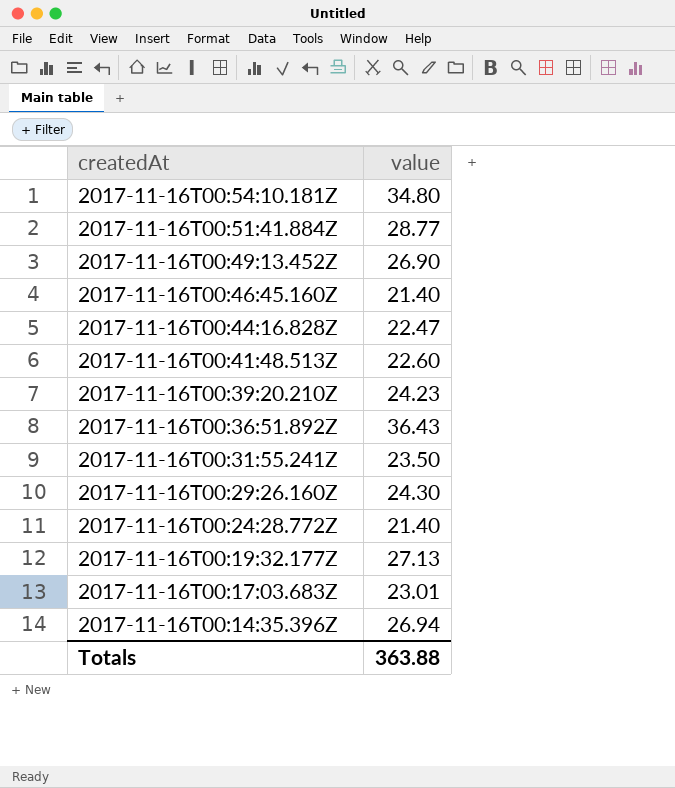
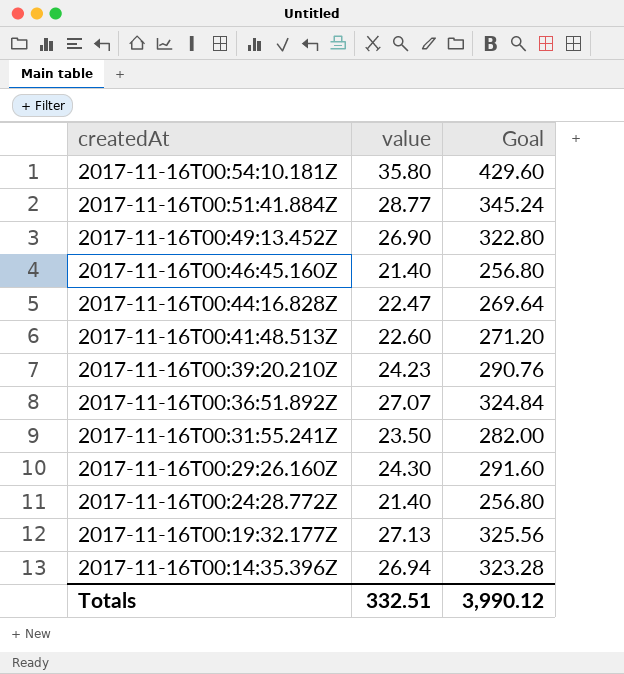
column Goal | formula: none -> [value] * 12
row 2017-11-16T00:17:03.683Z: 23.01 -> none
2017-11-16T00:54:10.181Z | value: 34.80 -> 35.80
2017-11-16T00:36:51.892Z | value: 36.43 -> 27.07
Totals | value: 363.88 -> 332.51

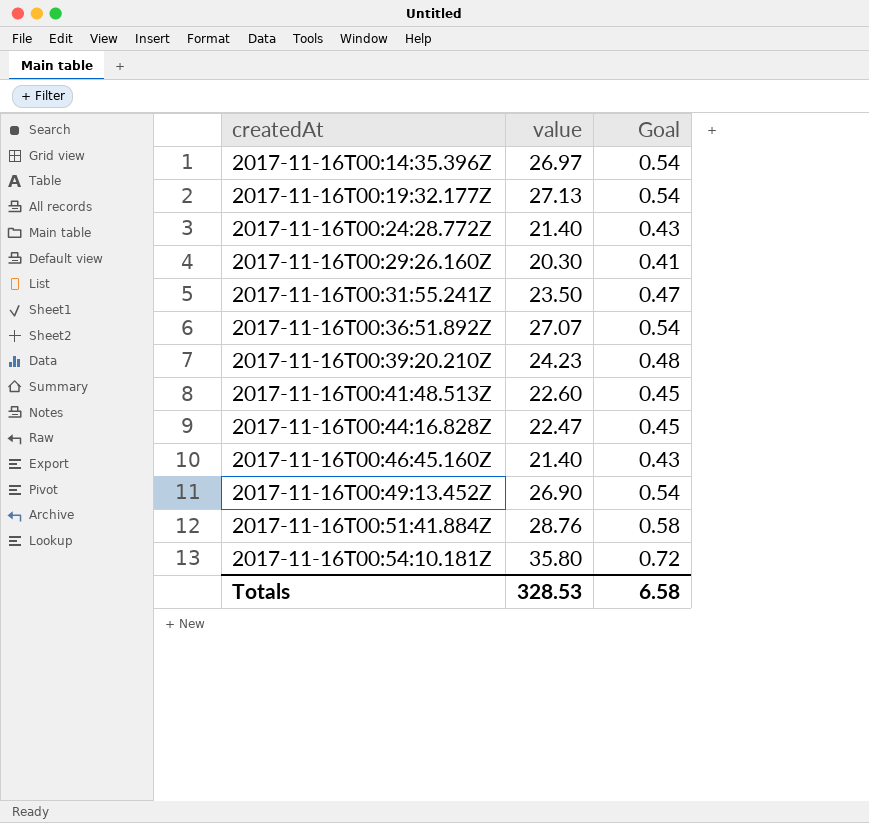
row order: createdAt descending -> createdAt ascending
column Goal | formula: [value] * 12 -> [value] * 0.02
2017-11-16T00:14:35.396Z | value: 26.94 -> 26.97
2017-11-16T00:29:26.160Z | value: 24.30 -> 20.30
2017-11-16T00:51:41.884Z | value: 28.77 -> 28.76
Totals | value: 332.51 -> 328.53
Totals | Goal: 3,990.12 -> 6.58

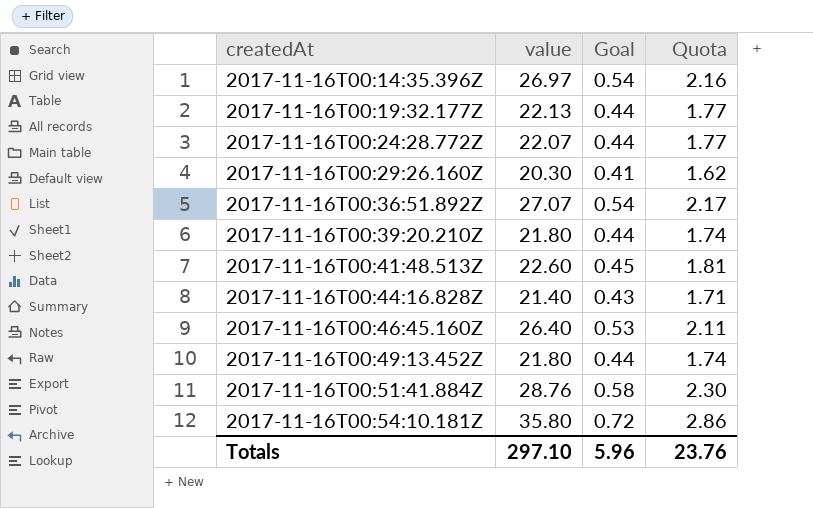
column Quota | formula: none -> [value] * 0.08
row 2017-11-16T00:31:55.241Z: 23.50 | 0.47 -> none
2017-11-16T00:19:32.177Z | value: 27.13 -> 22.13
2017-11-16T00:19:32.177Z | Goal: 0.54 -> 0.44
2017-11-16T00:24:28.772Z | value: 21.40 -> 22.07
2017-11-16T00:24:28.772Z | Goal: 0.43 -> 0.44
2017-11-16T00:39:20.210Z | value: 24.23 -> 21.80
2017-11-16T00:39:20.210Z | Goal: 0.48 -> 0.44
2017-11-16T00:44:16.828Z | value: 22.47 -> 21.40
2017-11-16T00:44:16.828Z | Goal: 0.45 -> 0.43
2017-11-16T00:46:45.160Z | value: 21.40 -> 26.40
2017-11-16T00:46:45.160Z | Goal: 0.43 -> 0.53
2017-11-16T00:49:13.452Z | value: 26.90 -> 21.80
2017-11-16T00:49:13.452Z | Goal: 0.54 -> 0.44
Totals | value: 328.53 -> 297.10
Totals | Goal: 6.58 -> 5.96

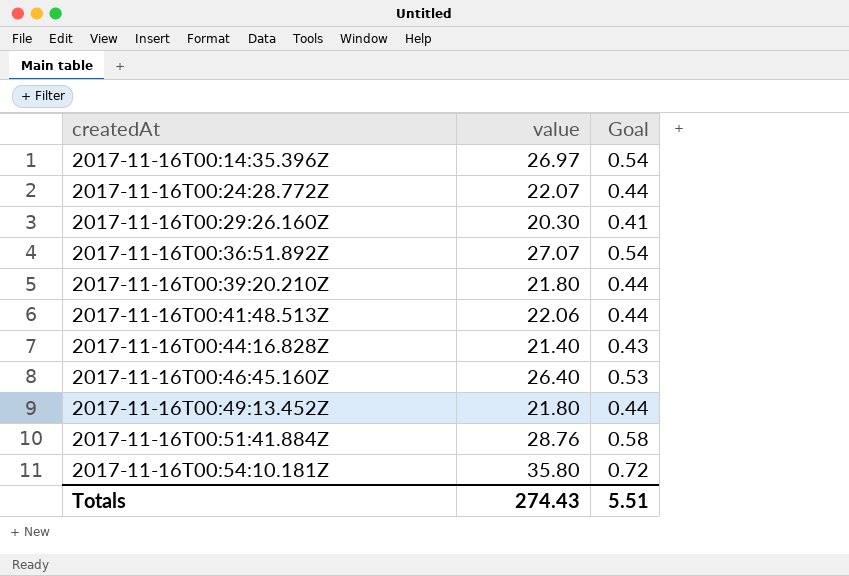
column Quota | formula: [value] * 0.08 -> none
row 2017-11-16T00:19:32.177Z: 22.13 | 0.44 | 1.77 -> none
2017-11-16T00:41:48.513Z | value: 22.60 -> 22.06
2017-11-16T00:41:48.513Z | Goal: 0.45 -> 0.44
Totals | value: 297.10 -> 274.43
Totals | Goal: 5.96 -> 5.51

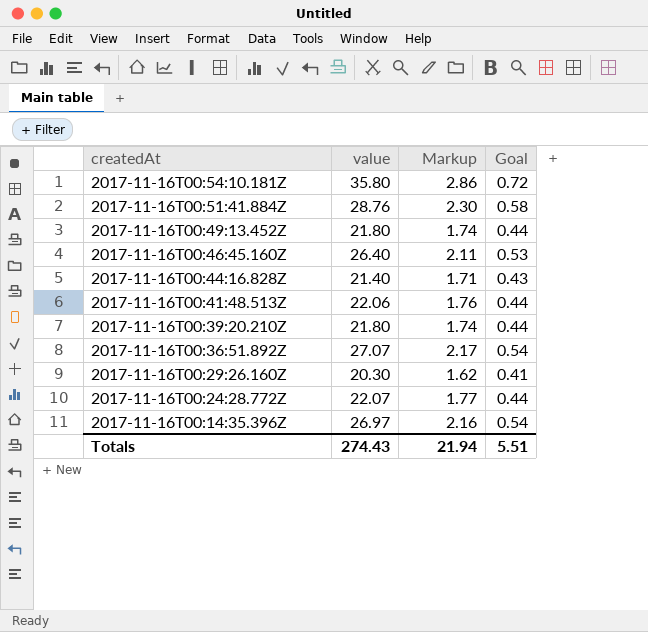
row order: createdAt ascending -> createdAt descending
column Markup | formula: none -> [value] * 0.08

